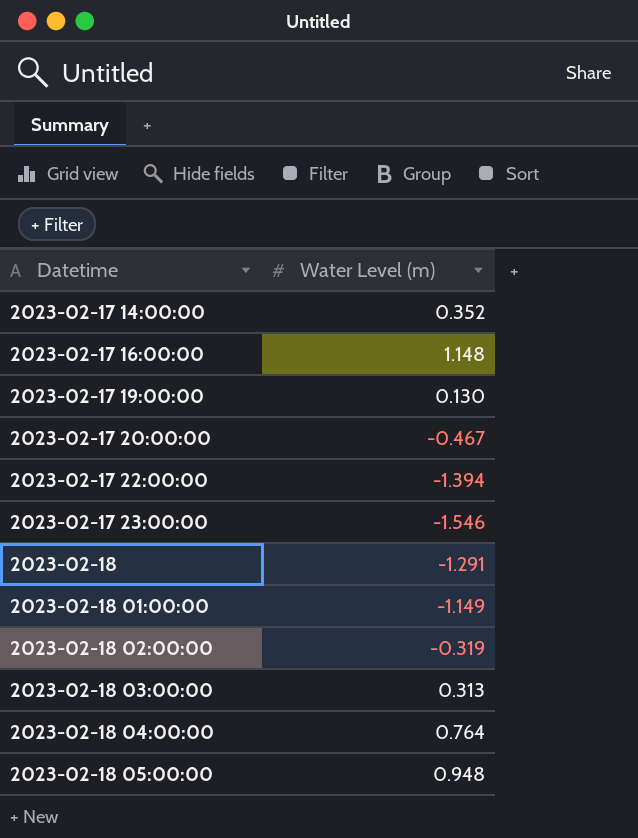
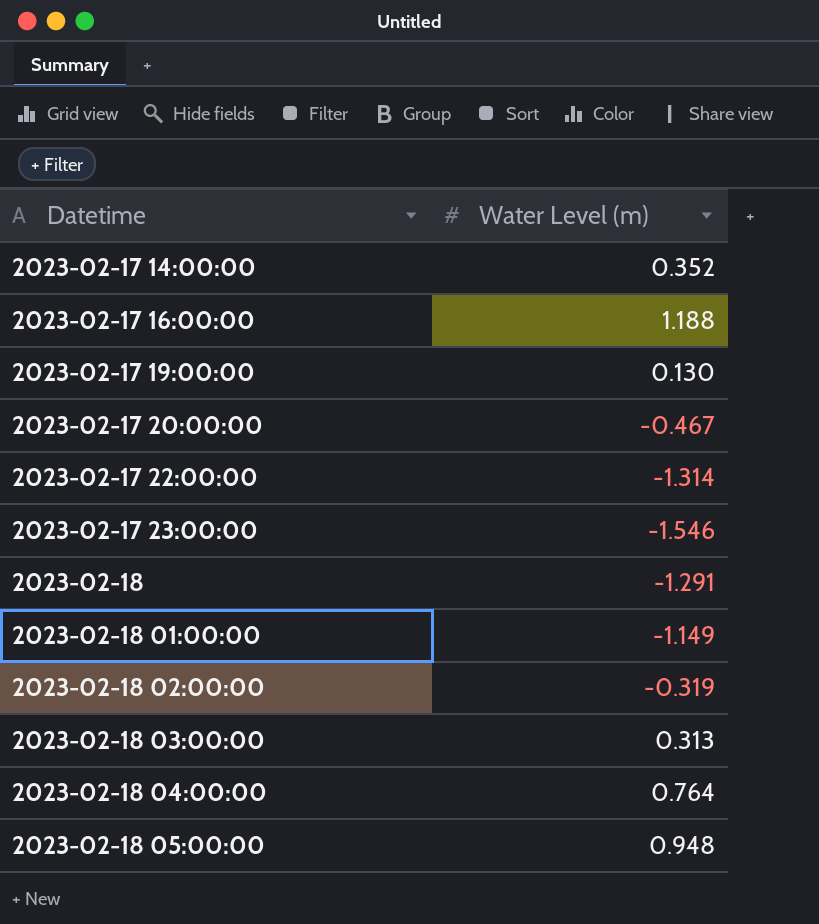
2023-02-17 16:00:00 | Water Level (m): 1.148 -> 1.188
2023-02-17 22:00:00 | Water Level (m): -1.394 -> -1.314

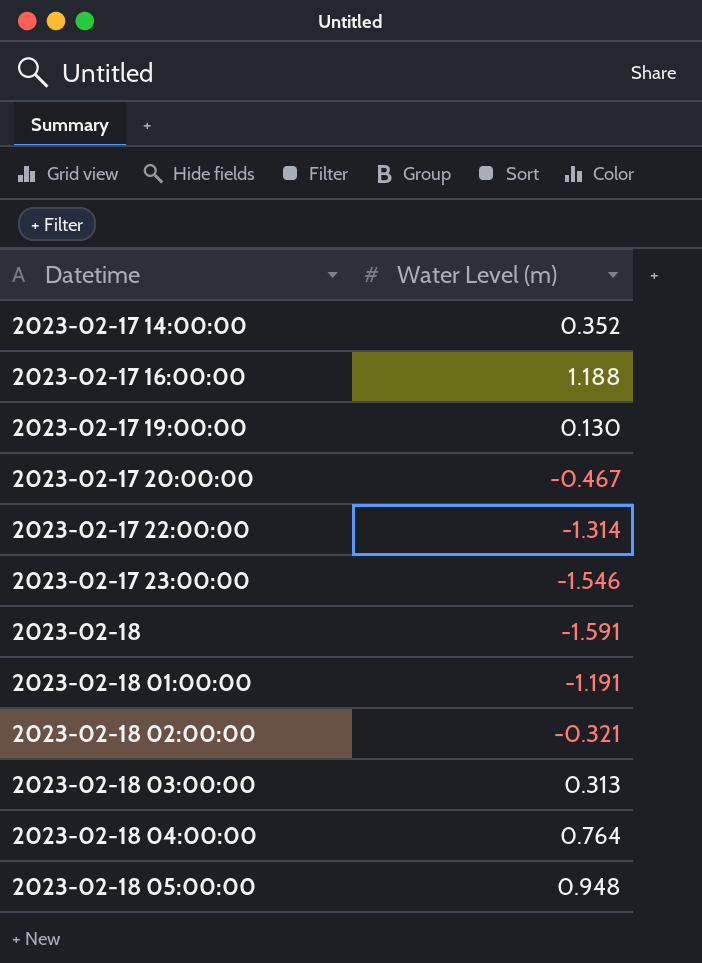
2023-02-18 | Water Level (m): -1.291 -> -1.591
2023-02-18 01:00:00 | Water Level (m): -1.149 -> -1.191
2023-02-18 02:00:00 | Water Level (m): -0.319 -> -0.321

